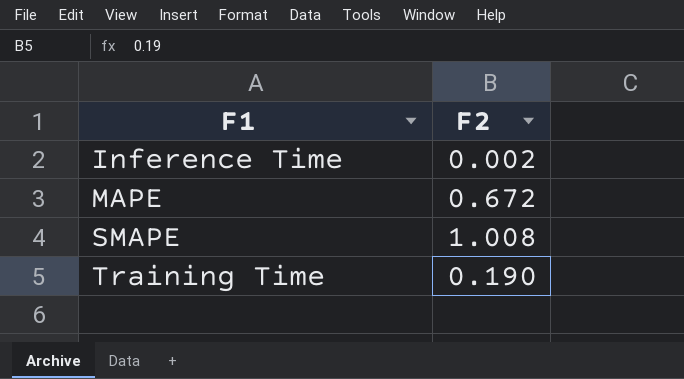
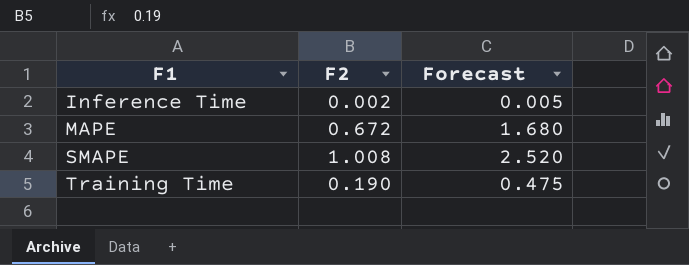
column Forecast | formula: none -> [F2] * 2.5

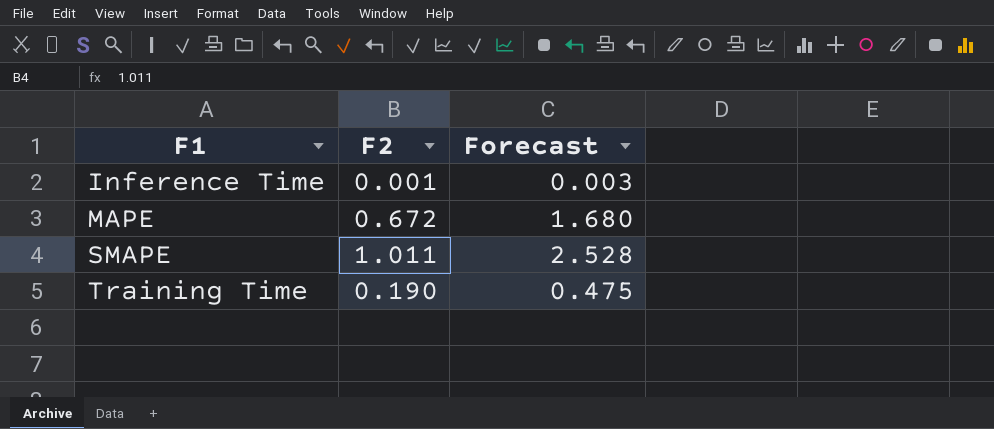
Inference Time | F2: 0.002 -> 0.001
Inference Time | Forecast: 0.005 -> 0.003
SMAPE | F2: 1.008 -> 1.011
SMAPE | Forecast: 2.520 -> 2.528

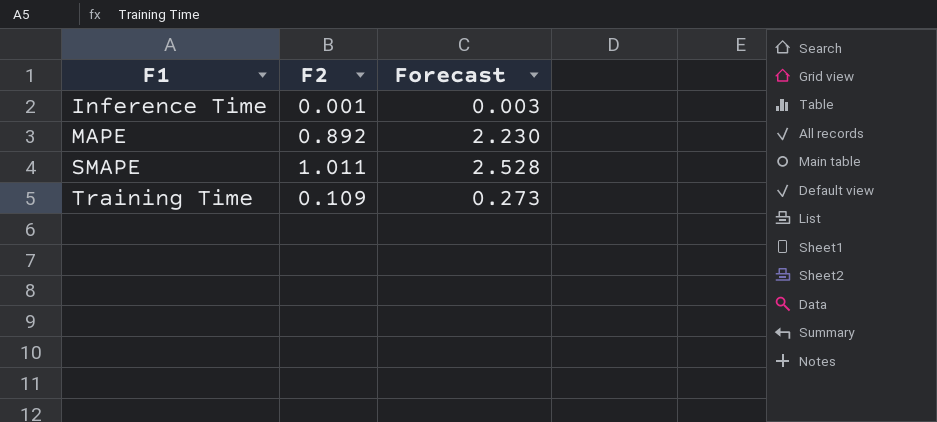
MAPE | F2: 0.672 -> 0.892
MAPE | Forecast: 1.680 -> 2.230
Training Time | F2: 0.190 -> 0.109
Training Time | Forecast: 0.475 -> 0.273

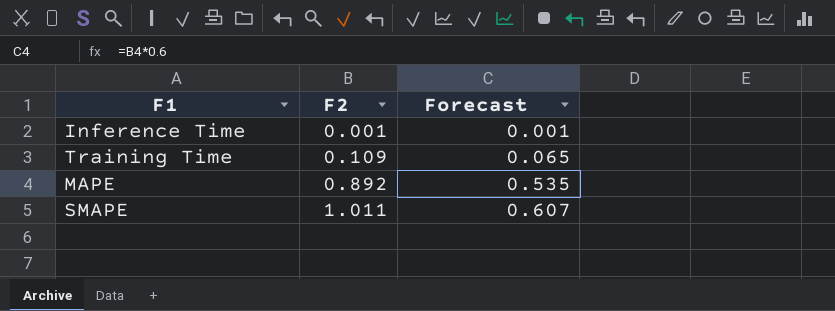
row order: F1 ascending -> F2 ascending
column Forecast | formula: [F2] * 2.5 -> [F2] * 0.6

